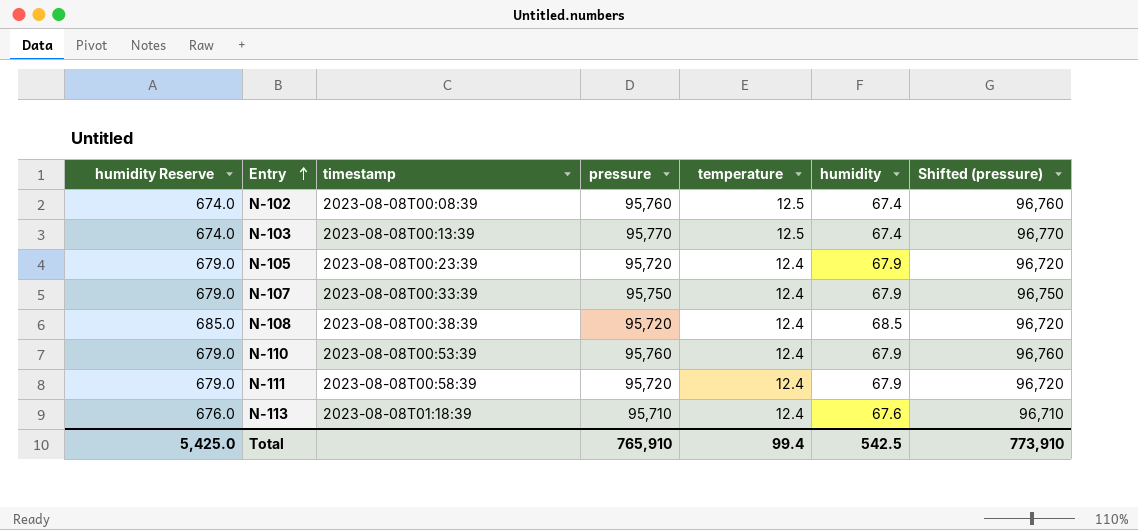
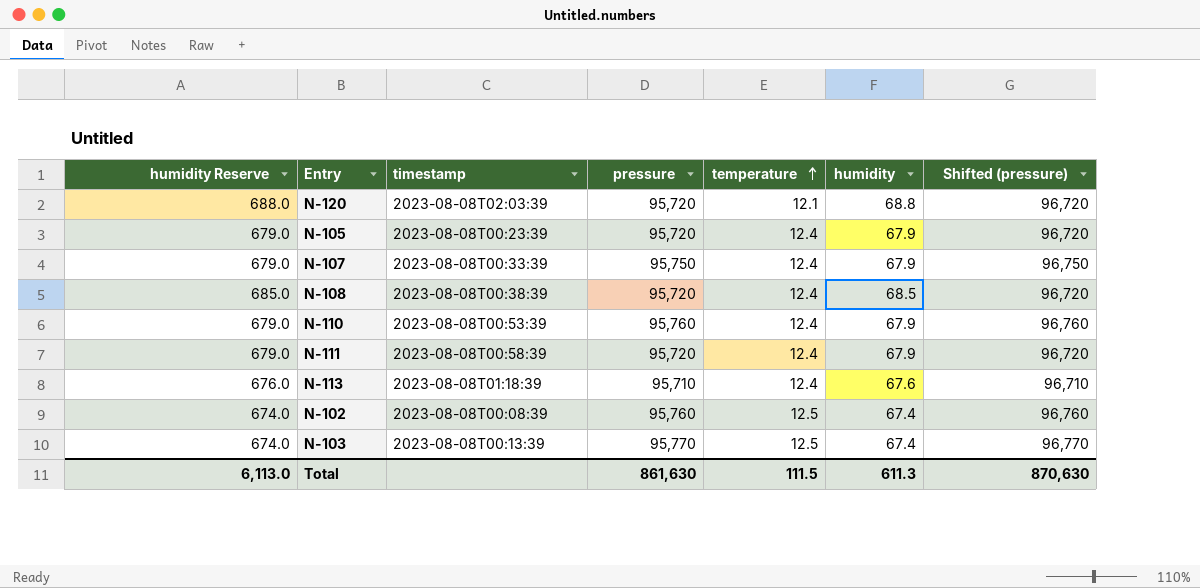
row order: Entry ascending -> temperature ascending
row N-120: none -> 688.0 | 2023-08-08T02:03:39 | 95,720 | 12.1 | 68.8 | 96,720
Total | humidity Reserve: 5,425.0 -> 6,113.0
Total | pressure: 765,910 -> 861,630
Total | temperature: 99.4 -> 111.5
Total | humidity: 542.5 -> 611.3
Total | Shifted (pressure): 773,910 -> 870,630

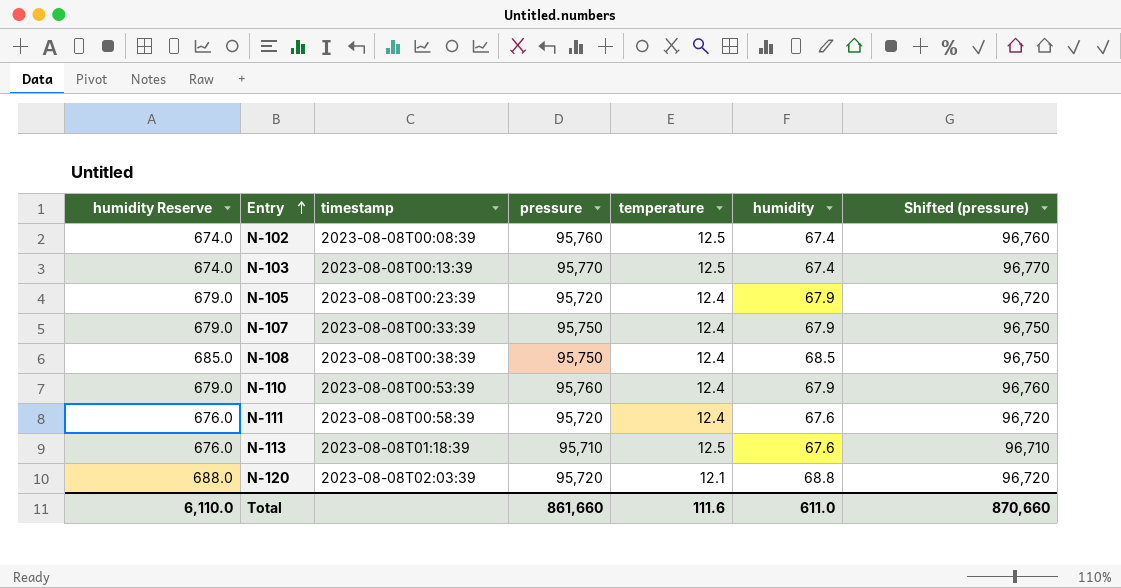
row order: temperature ascending -> Entry ascending
N-108 | pressure: 95,720 -> 95,750
N-108 | Shifted (pressure): 96,720 -> 96,750
N-111 | humidity Reserve: 679.0 -> 676.0
N-111 | humidity: 67.9 -> 67.6
N-113 | temperature: 12.4 -> 12.5
Total | humidity Reserve: 6,113.0 -> 6,110.0
Total | pressure: 861,630 -> 861,660
Total | temperature: 111.5 -> 111.6
Total | humidity: 611.3 -> 611.0
Total | Shifted (pressure): 870,630 -> 870,660

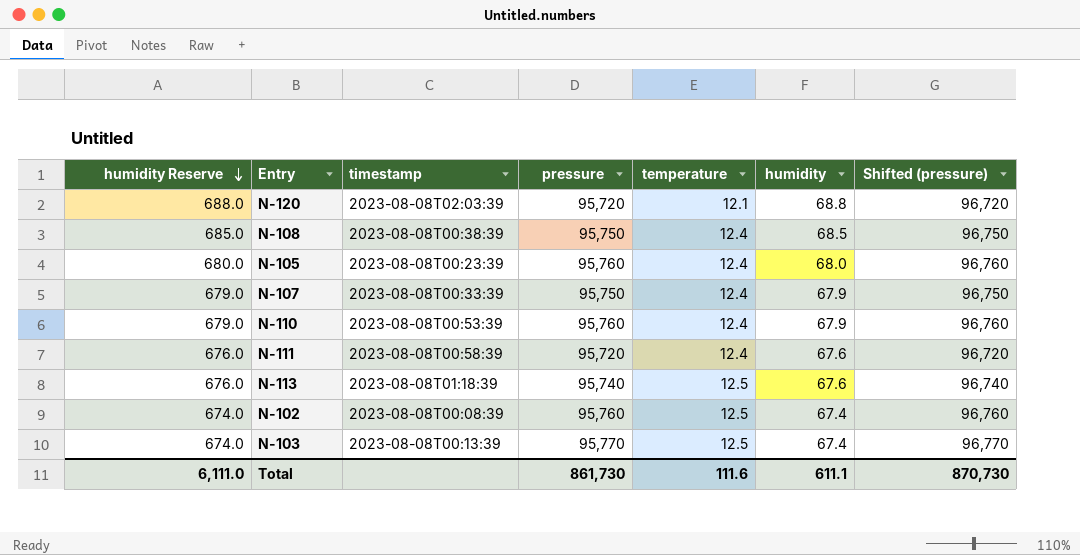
row order: Entry ascending -> humidity Reserve descending
N-105 | humidity Reserve: 679.0 -> 680.0
N-105 | pressure: 95,720 -> 95,760
N-105 | humidity: 67.9 -> 68.0
N-105 | Shifted (pressure): 96,720 -> 96,760
N-113 | pressure: 95,710 -> 95,740
N-113 | Shifted (pressure): 96,710 -> 96,740
Total | humidity Reserve: 6,110.0 -> 6,111.0
Total | pressure: 861,660 -> 861,730
Total | humidity: 611.0 -> 611.1
Total | Shifted (pressure): 870,660 -> 870,730

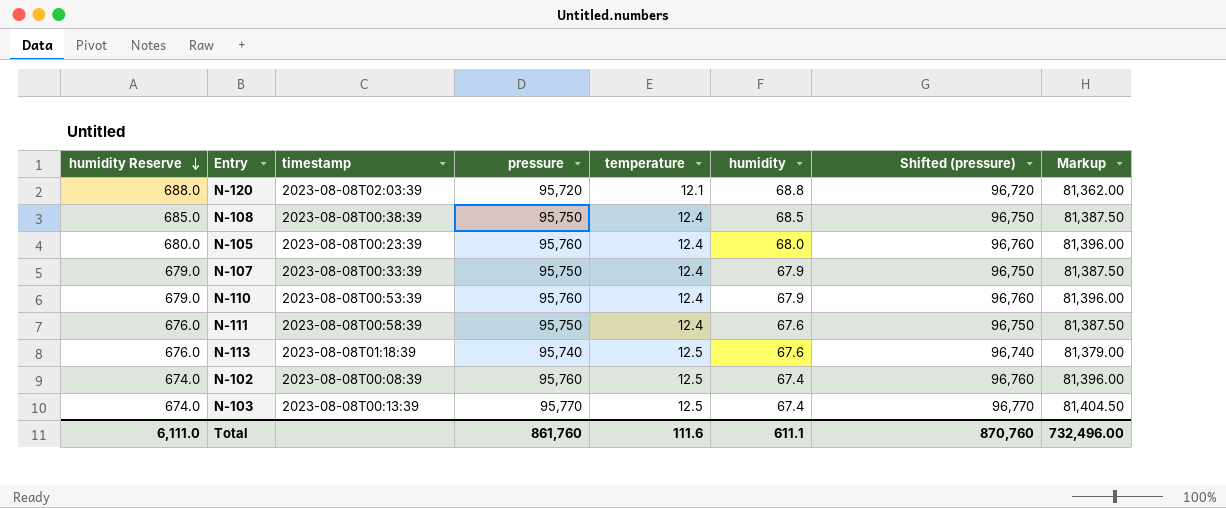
column Markup | formula: none -> [pressure] * 0.85
N-111 | pressure: 95,720 -> 95,750
N-111 | Shifted (pressure): 96,720 -> 96,750
Total | pressure: 861,730 -> 861,760
Total | Shifted (pressure): 870,730 -> 870,760

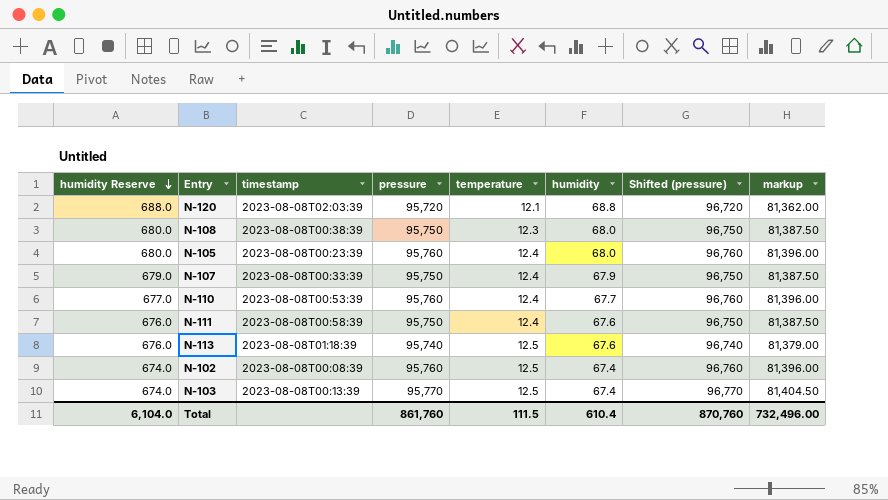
column name: Markup -> markup
N-108 | humidity Reserve: 685.0 -> 680.0
N-108 | temperature: 12.4 -> 12.3
N-108 | humidity: 68.5 -> 68.0
N-110 | humidity Reserve: 679.0 -> 677.0
N-110 | humidity: 67.9 -> 67.7
Total | humidity Reserve: 6,111.0 -> 6,104.0
Total | temperature: 111.6 -> 111.5
Total | humidity: 611.1 -> 610.4

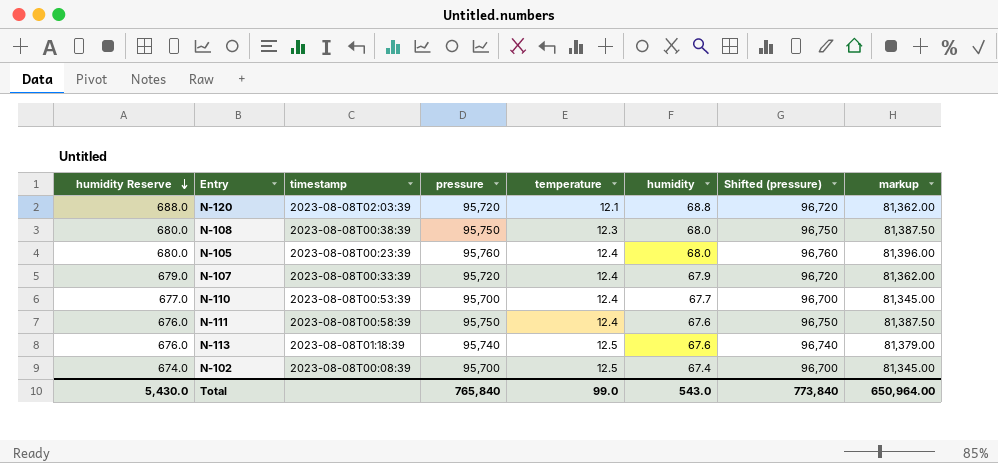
row N-103: 674.0 | 2023-08-08T00:13:39 | 95,770 | 12.5 | 67.4 | 96,770 | 81,404.50 -> none
N-107 | pressure: 95,750 -> 95,720
N-107 | Shifted (pressure): 96,750 -> 96,720
N-107 | markup: 81,387.50 -> 81,362.00
N-110 | pressure: 95,760 -> 95,700
N-110 | Shifted (pressure): 96,760 -> 96,700
N-110 | markup: 81,396.00 -> 81,345.00
N-102 | pressure: 95,760 -> 95,700
N-102 | Shifted (pressure): 96,760 -> 96,700
N-102 | markup: 81,396.00 -> 81,345.00
Total | humidity Reserve: 6,104.0 -> 5,430.0
Total | pressure: 861,760 -> 765,840
Total | temperature: 111.5 -> 99.0
Total | humidity: 610.4 -> 543.0
Total | Shifted (pressure): 870,760 -> 773,840
Total | markup: 732,496.00 -> 650,964.00

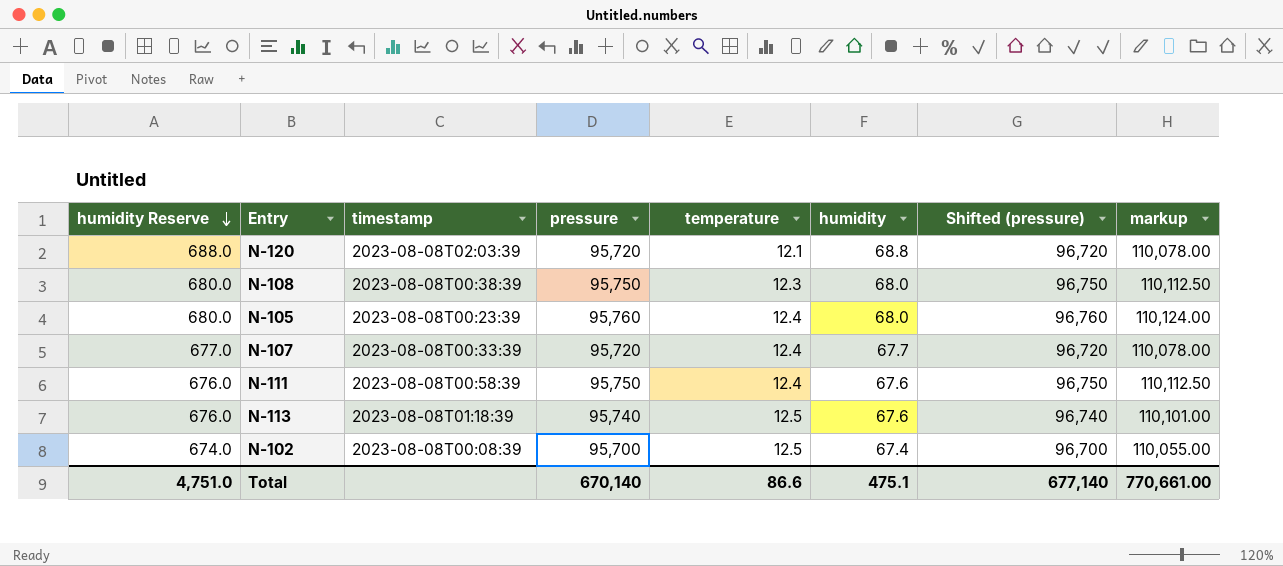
column markup | formula: [pressure] * 0.85 -> [pressure] * 1.15
row N-110: 677.0 | 2023-08-08T00:53:39 | 95,700 | 12.4 | 67.7 | 96,700 | 81,345.00 -> none
N-107 | humidity Reserve: 679.0 -> 677.0
N-107 | humidity: 67.9 -> 67.7
Total | humidity Reserve: 5,430.0 -> 4,751.0
Total | pressure: 765,840 -> 670,140
Total | temperature: 99.0 -> 86.6
Total | humidity: 543.0 -> 475.1
Total | Shifted (pressure): 773,840 -> 677,140
Total | markup: 650,964.00 -> 770,661.00

